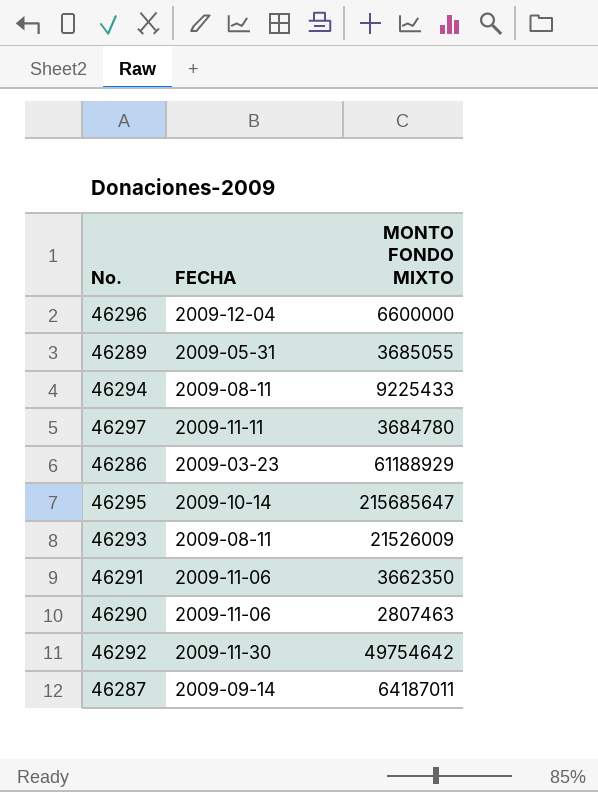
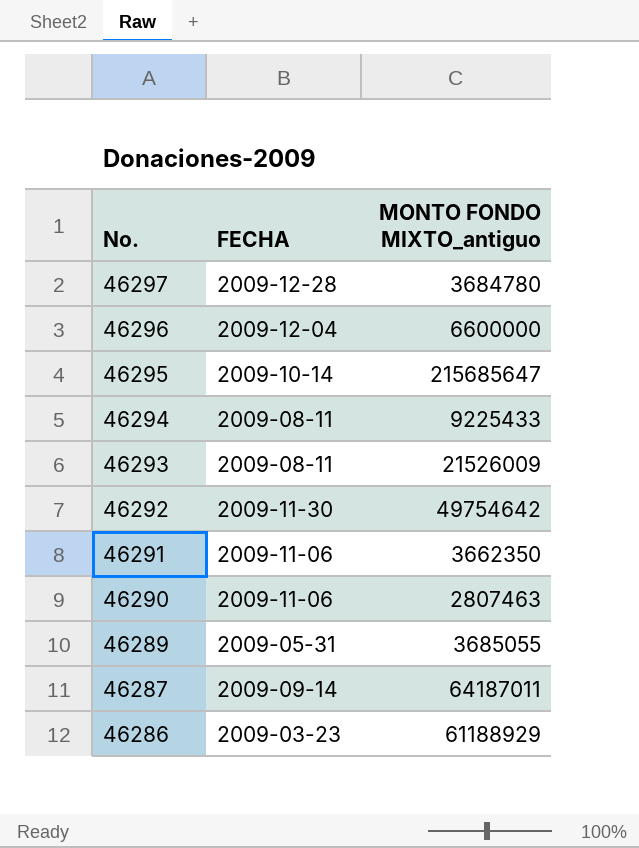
row order: none -> No. descending
column name: MONTO FONDO MIXTO -> MONTO FONDO MIXTO_antiguo
46297 | FECHA: 2009-11-11 -> 2009-12-28

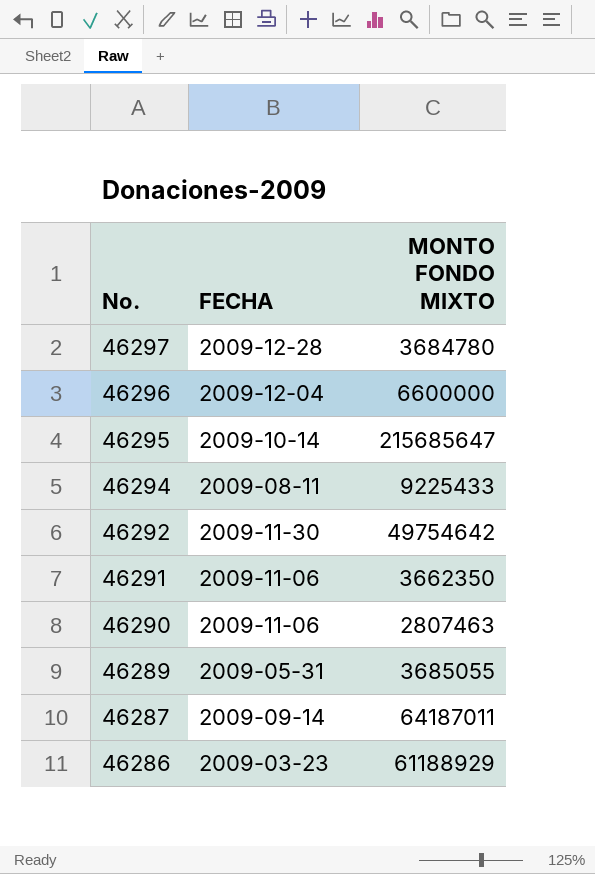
column name: MONTO FONDO MIXTO_antiguo -> MONTO FONDO MIXTO
row 46293: 2009-08-11 | 21526009 -> none

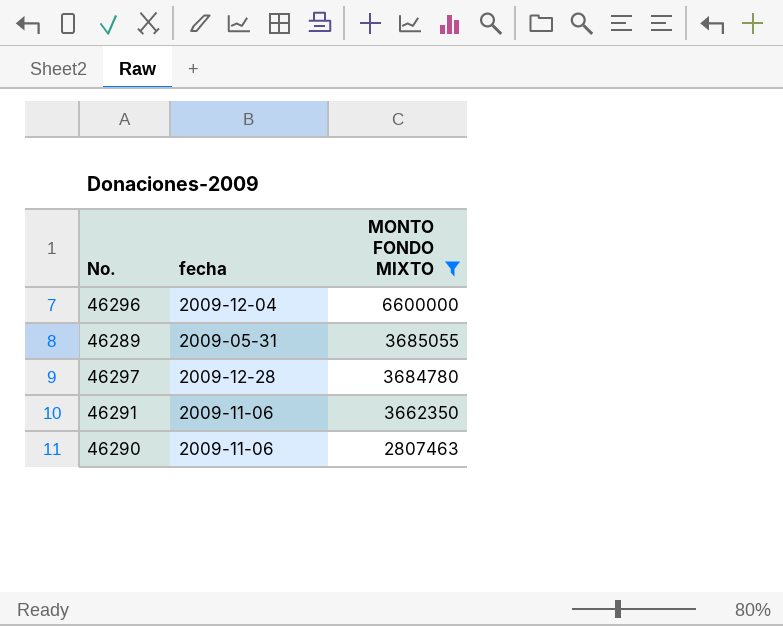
filter: none -> MONTO FONDO MIXTO <= 6600000
row order: No. descending -> MONTO FONDO MIXTO descending
column name: FECHA -> fecha

